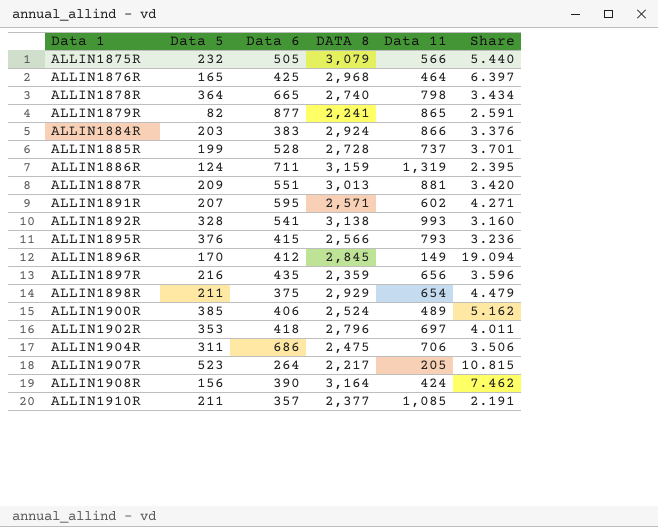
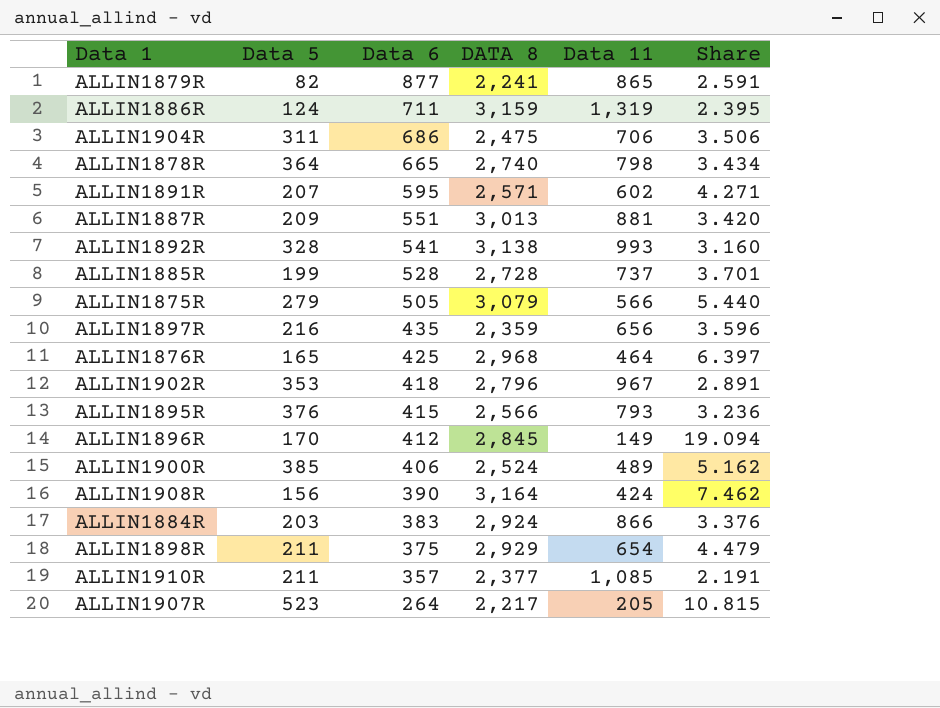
row order: Data 1 ascending -> Data 6 descending
ALLIN1875R | Data 5: 232 -> 279
ALLIN1902R | Data 11: 697 -> 967
ALLIN1902R | Share: 4.011 -> 2.891

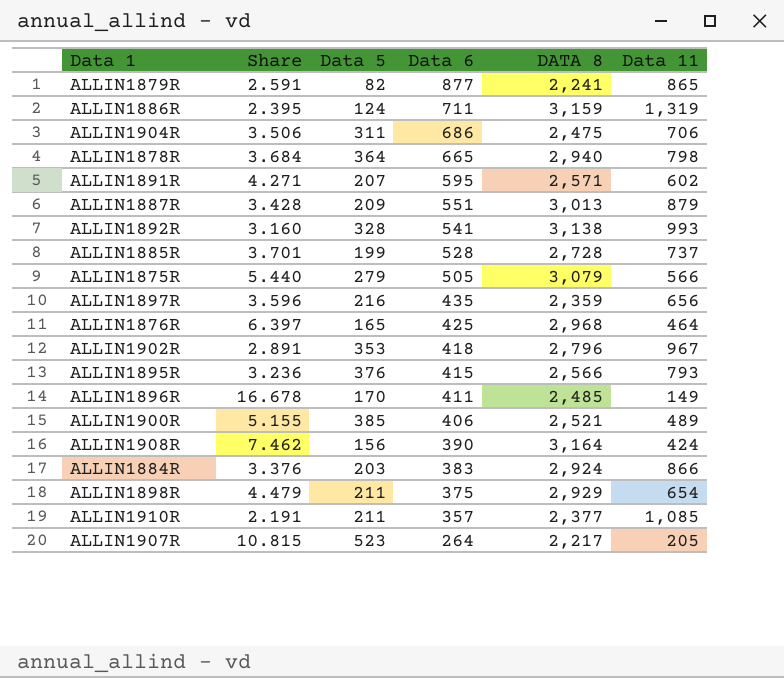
column Share | position: 6 -> 2
ALLIN1878R | Share: 3.434 -> 3.684
ALLIN1878R | DATA 8: 2,740 -> 2,940
ALLIN1887R | Share: 3.420 -> 3.428
ALLIN1887R | Data 11: 881 -> 879
ALLIN1896R | Share: 19.094 -> 16.678
ALLIN1896R | Data 6: 412 -> 411
ALLIN1896R | DATA 8: 2,845 -> 2,485
ALLIN1900R | Share: 5.162 -> 5.155
ALLIN1900R | DATA 8: 2,524 -> 2,521

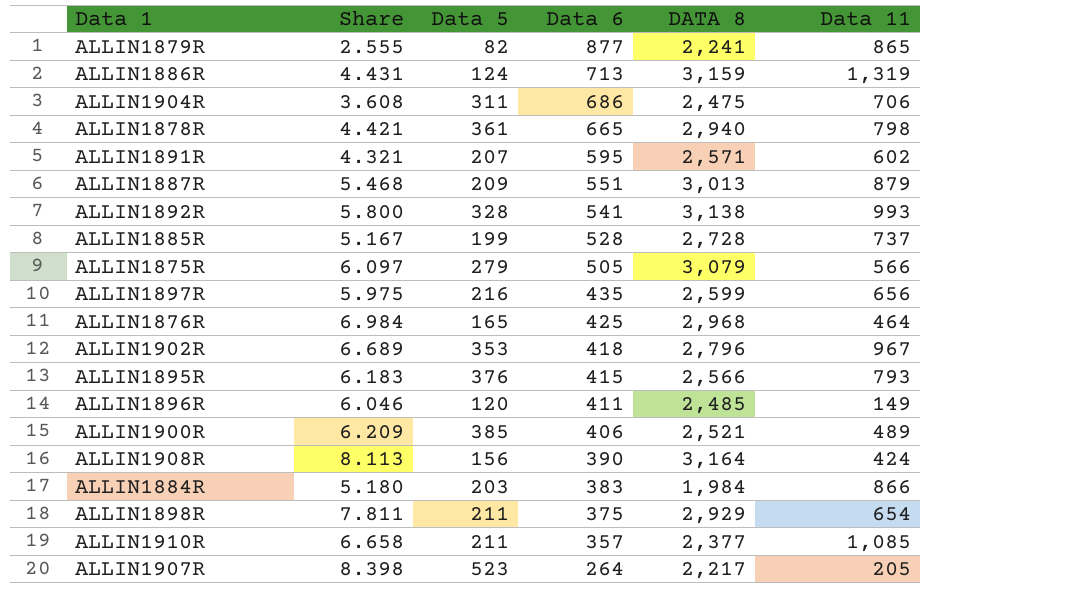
column Share | formula: [DATA 8] / [Data 11] -> [DATA 8] / [Data 6]
ALLIN1886R | Data 6: 711 -> 713
ALLIN1878R | Data 5: 364 -> 361
ALLIN1897R | DATA 8: 2,359 -> 2,599
ALLIN1896R | Data 5: 170 -> 120
ALLIN1884R | DATA 8: 2,924 -> 1,984

